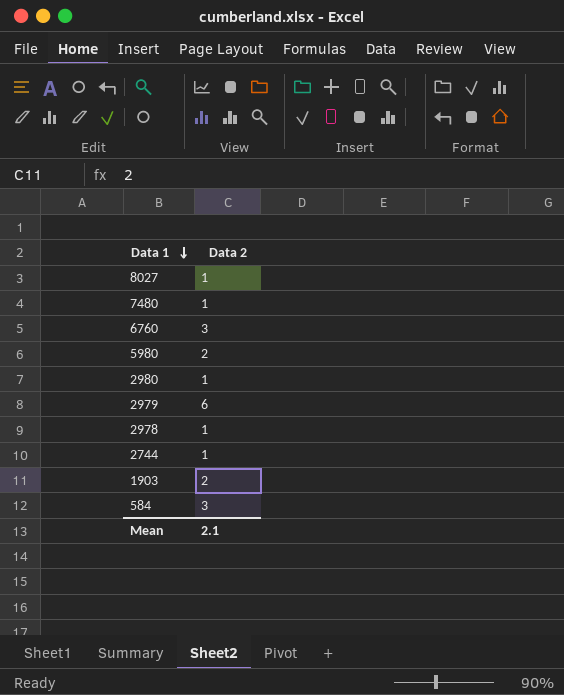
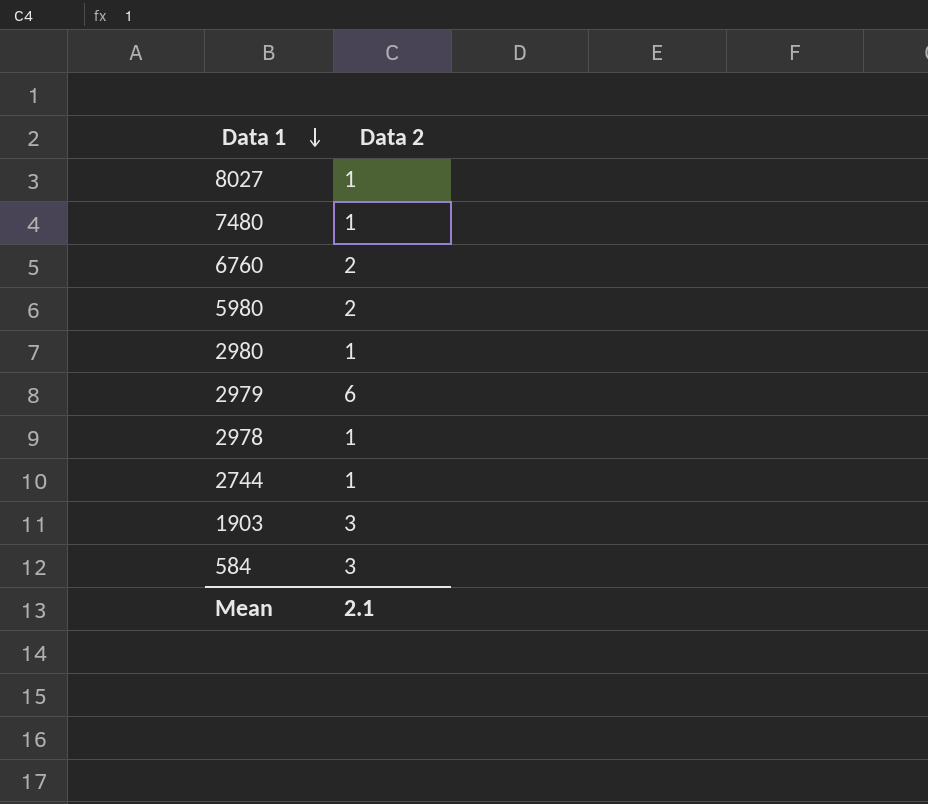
6760 | Data 2: 3 -> 2
1903 | Data 2: 2 -> 3

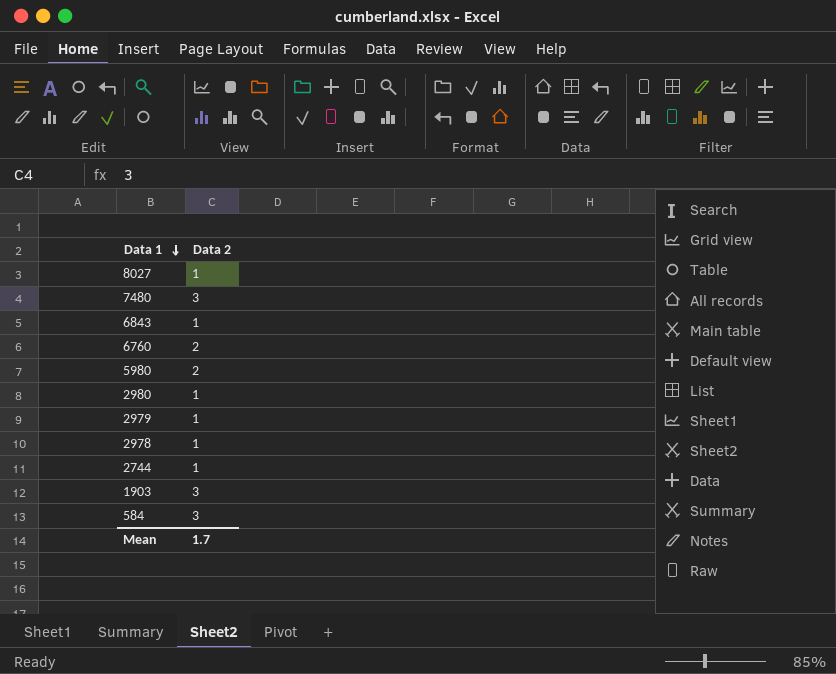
7480 | Data 2: 1 -> 3
row 6843: none -> 1
2979 | Data 2: 6 -> 1
Mean | Data 2: 2.1 -> 1.7

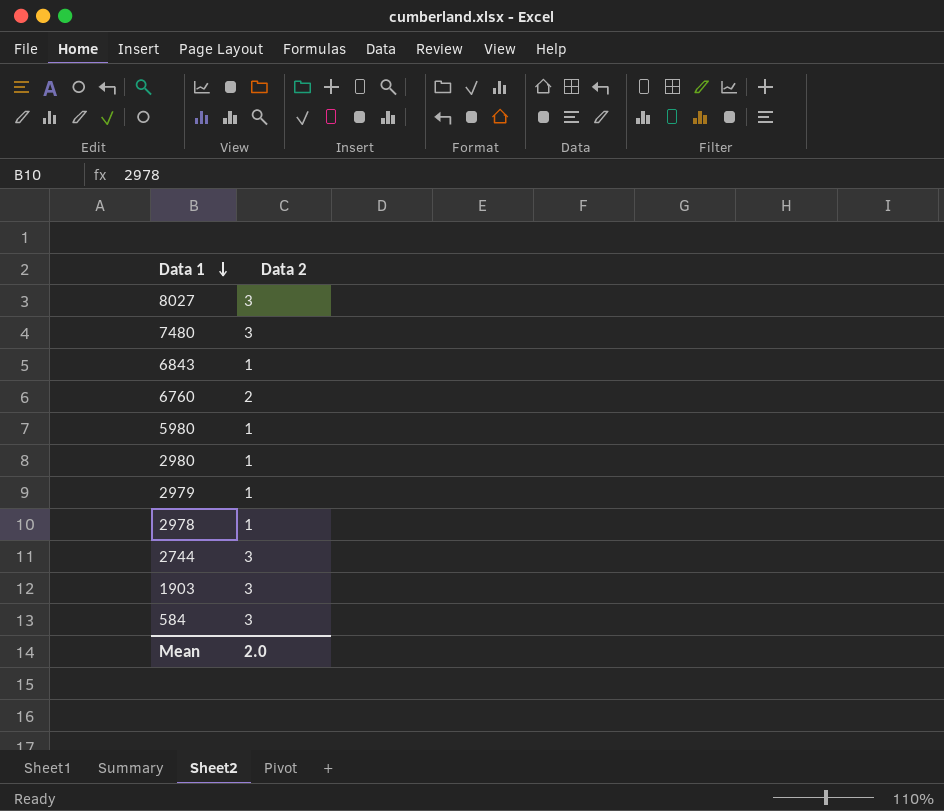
8027 | Data 2: 1 -> 3
5980 | Data 2: 2 -> 1
2744 | Data 2: 1 -> 3
Mean | Data 2: 1.7 -> 2.0

